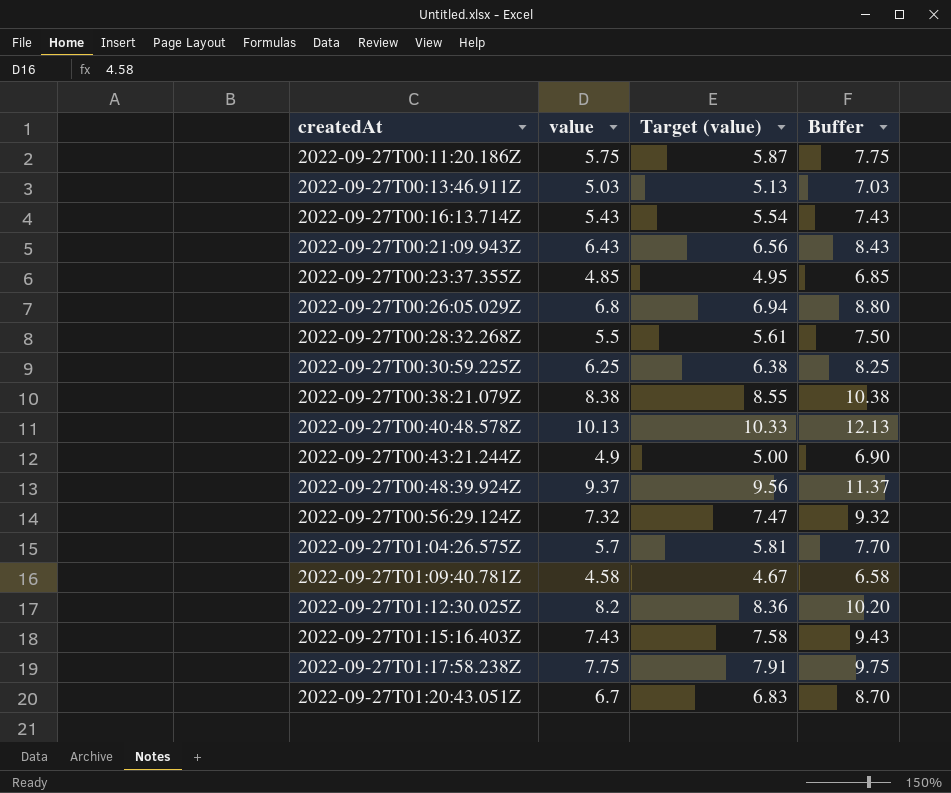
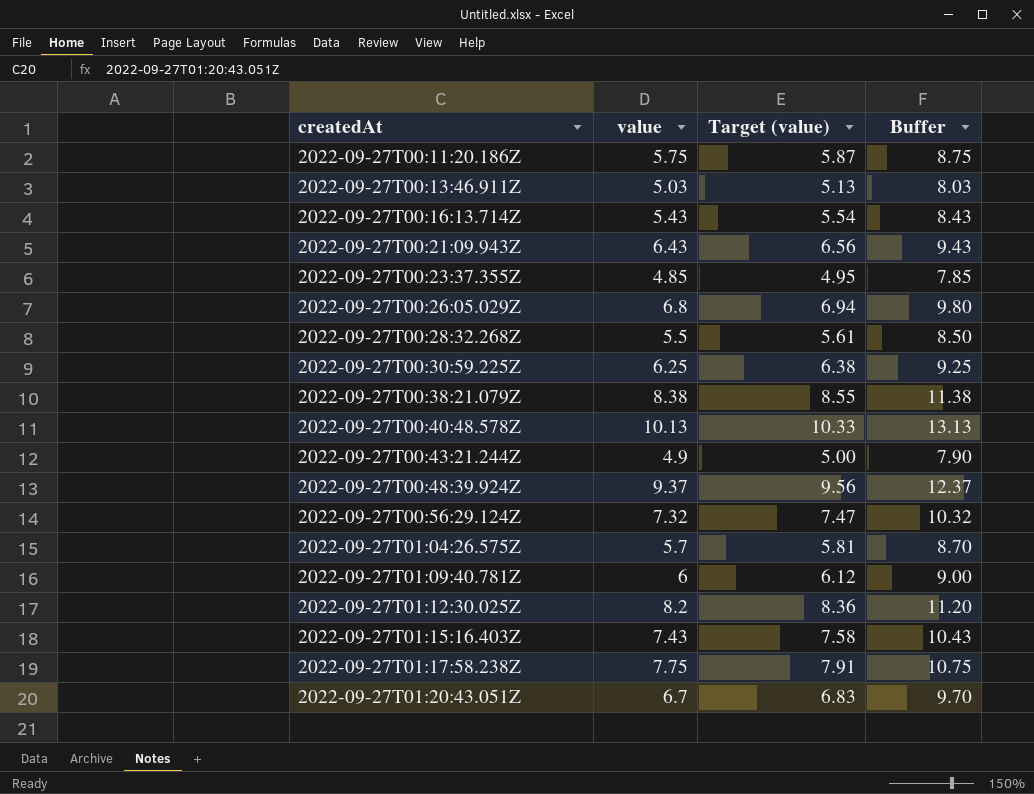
column Buffer | formula: [value] + 2 -> [value] + 3
2022-09-27T01:09:40.781Z | value: 4.58 -> 6
2022-09-27T01:09:40.781Z | Target (value): 4.67 -> 6.12

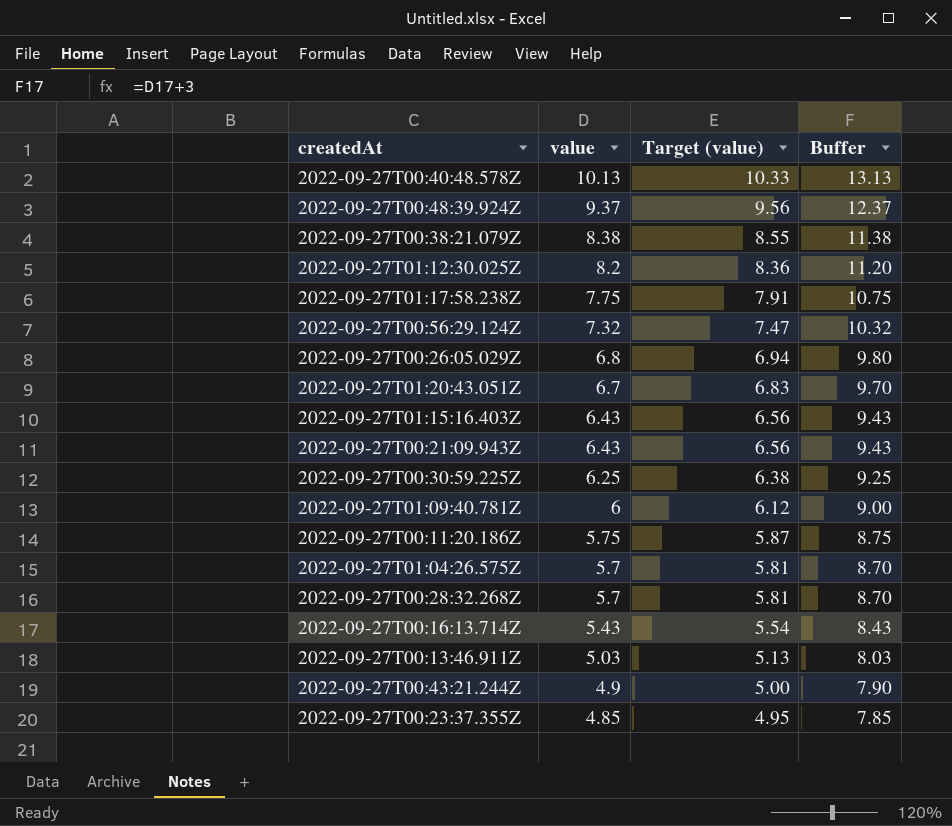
row order: createdAt ascending -> value descending
2022-09-27T01:15:16.403Z | value: 7.43 -> 6.43
2022-09-27T01:15:16.403Z | Target (value): 7.58 -> 6.56
2022-09-27T01:15:16.403Z | Buffer: 10.43 -> 9.43
2022-09-27T00:28:32.268Z | value: 5.5 -> 5.7
2022-09-27T00:28:32.268Z | Target (value): 5.61 -> 5.81
2022-09-27T00:28:32.268Z | Buffer: 8.50 -> 8.70

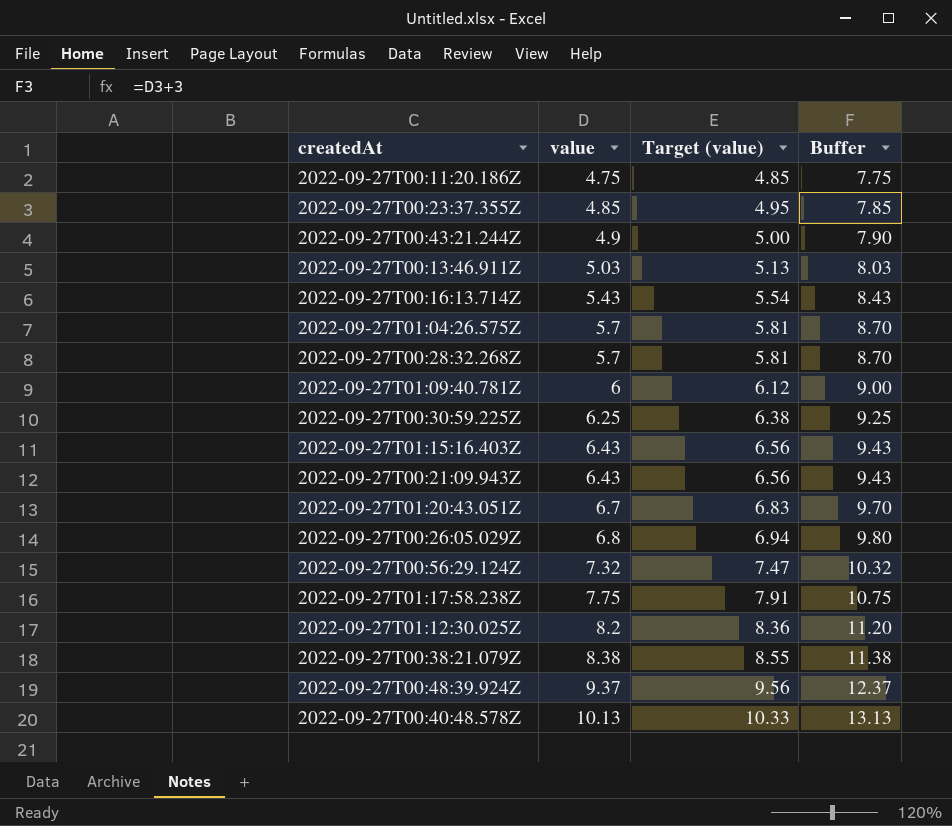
row order: value descending -> value ascending
2022-09-27T00:11:20.186Z | value: 5.75 -> 4.75
2022-09-27T00:11:20.186Z | Target (value): 5.87 -> 4.85
2022-09-27T00:11:20.186Z | Buffer: 8.75 -> 7.75

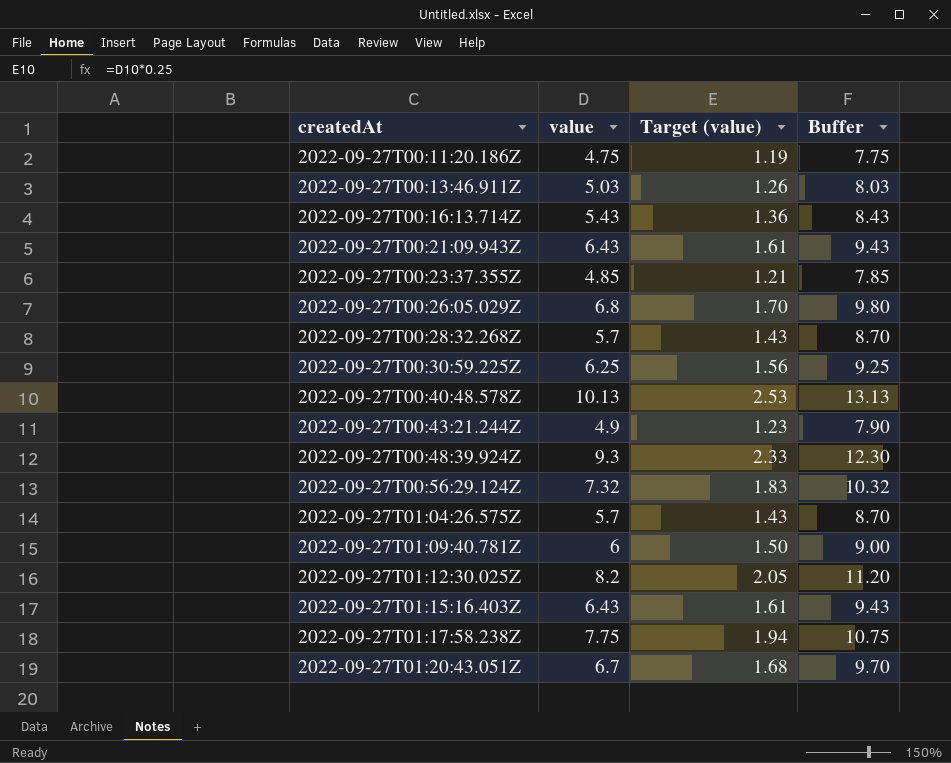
row order: value ascending -> createdAt ascending
column Target (value) | formula: [value] * 1.02 -> [value] * 0.25
row 2022-09-27T00:38:21.079Z: 8.38 | 8.55 | 11.38 -> none
2022-09-27T00:48:39.924Z | value: 9.37 -> 9.3
2022-09-27T00:48:39.924Z | Buffer: 12.37 -> 12.30

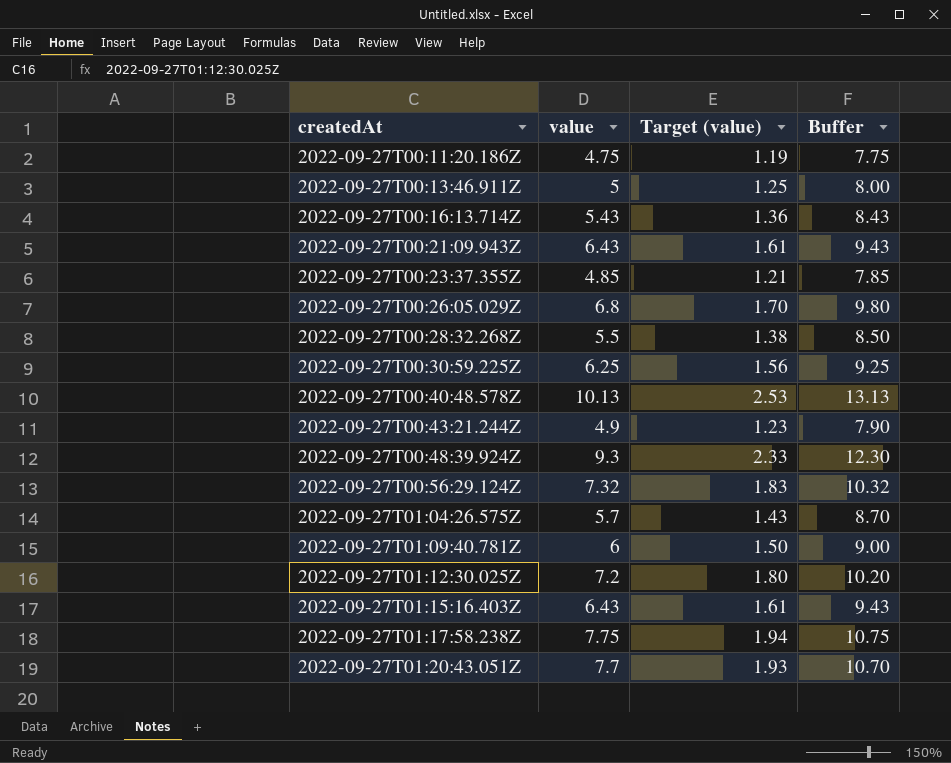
2022-09-27T00:13:46.911Z | value: 5.03 -> 5
2022-09-27T00:13:46.911Z | Target (value): 1.26 -> 1.25
2022-09-27T00:13:46.911Z | Buffer: 8.03 -> 8.00
2022-09-27T00:28:32.268Z | value: 5.7 -> 5.5
2022-09-27T00:28:32.268Z | Target (value): 1.43 -> 1.38
2022-09-27T00:28:32.268Z | Buffer: 8.70 -> 8.50
2022-09-27T01:12:30.025Z | value: 8.2 -> 7.2
2022-09-27T01:12:30.025Z | Target (value): 2.05 -> 1.80
2022-09-27T01:12:30.025Z | Buffer: 11.20 -> 10.20
2022-09-27T01:20:43.051Z | value: 6.7 -> 7.7
2022-09-27T01:20:43.051Z | Target (value): 1.68 -> 1.93
2022-09-27T01:20:43.051Z | Buffer: 9.70 -> 10.70

